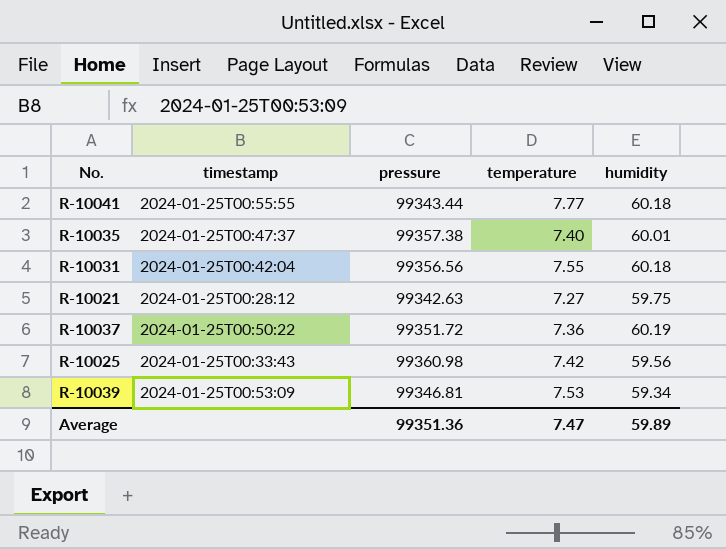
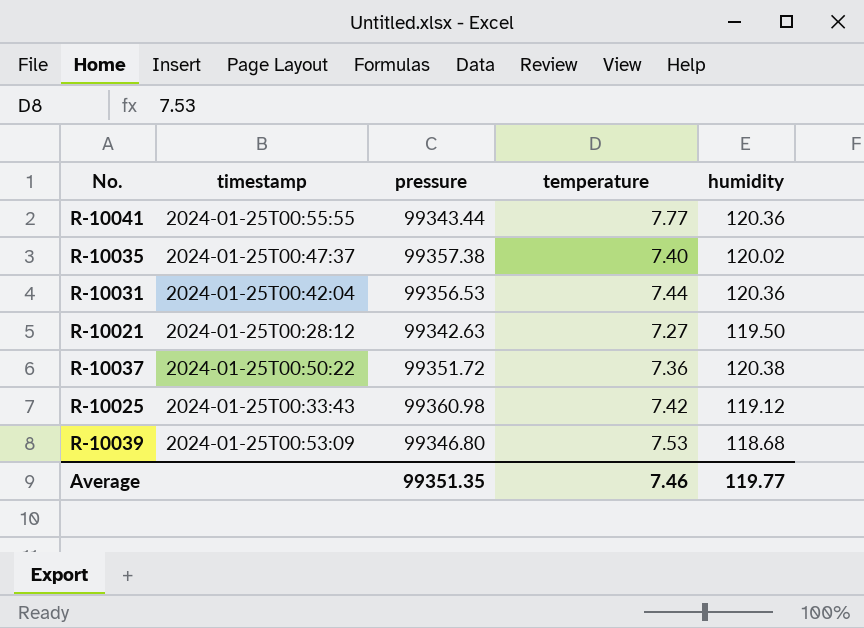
R-10041 | humidity: 60.18 -> 120.36
R-10035 | humidity: 60.01 -> 120.02
R-10031 | pressure: 99356.56 -> 99356.53
R-10031 | temperature: 7.55 -> 7.44
R-10031 | humidity: 60.18 -> 120.36
R-10021 | humidity: 59.75 -> 119.50
R-10037 | humidity: 60.19 -> 120.38
R-10025 | humidity: 59.56 -> 119.12
R-10039 | pressure: 99346.81 -> 99346.80
R-10039 | humidity: 59.34 -> 118.68
Average | pressure: 99351.36 -> 99351.35
Average | temperature: 7.47 -> 7.46
Average | humidity: 59.89 -> 119.77

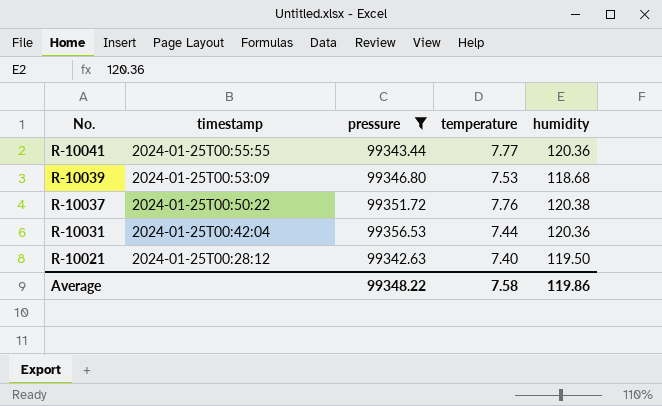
filter: none -> pressure <= 99356.53
row order: none -> No. descending
R-10037 | temperature: 7.36 -> 7.76
R-10021 | temperature: 7.27 -> 7.40
Average | pressure: 99351.35 -> 99348.22
Average | temperature: 7.46 -> 7.58
Average | humidity: 119.77 -> 119.86

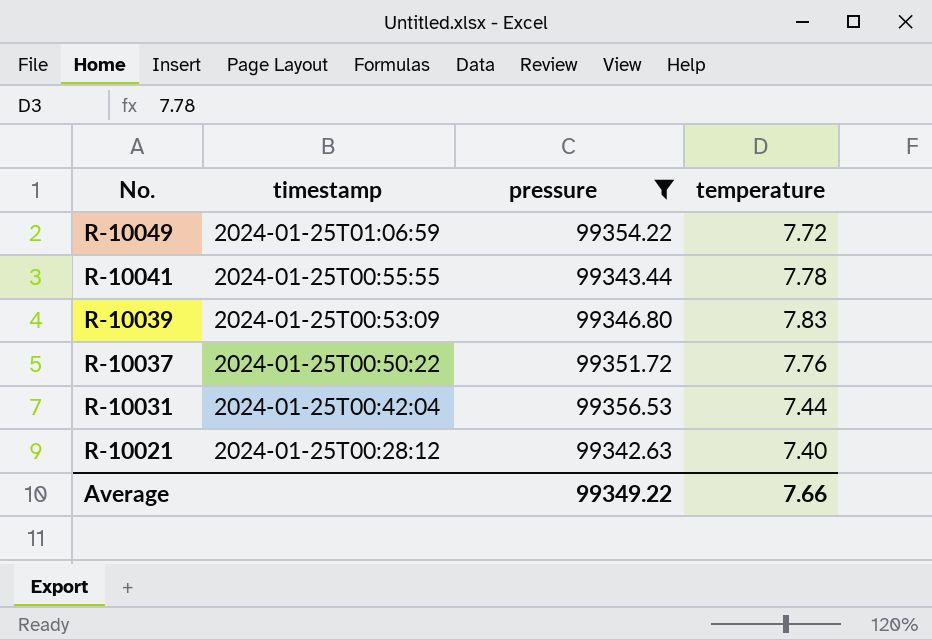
column humidity | position: 5 -> none
row R-10049: none -> 2024-01-25T01:06:59 | 99354.22 | 7.72
R-10041 | temperature: 7.77 -> 7.78
R-10039 | temperature: 7.53 -> 7.83
Average | pressure: 99348.22 -> 99349.22
Average | temperature: 7.58 -> 7.66

